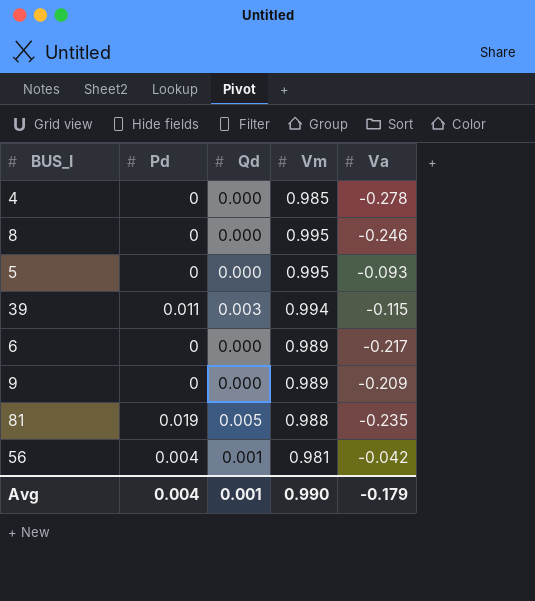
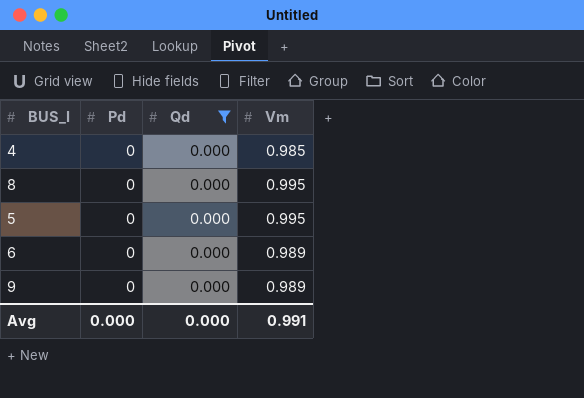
filter: none -> Qd = 0.000
column Va | position: 5 -> none
Avg | Pd: 0.004 -> 0.000
Avg | Qd: 0.001 -> 0.000
Avg | Vm: 0.990 -> 0.991

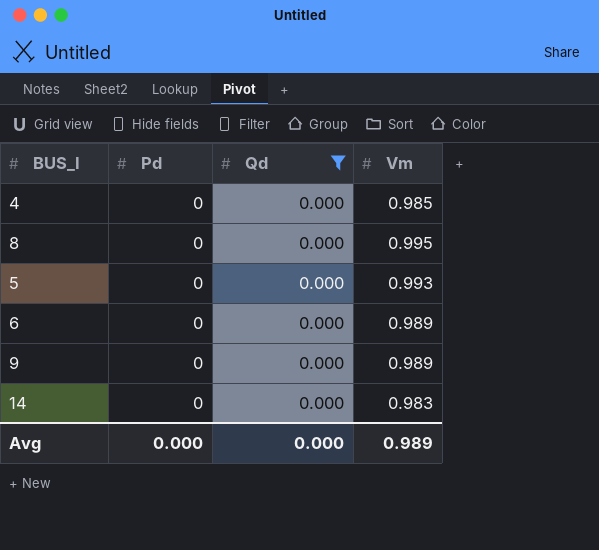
5 | Vm: 0.995 -> 0.993
row 14: none -> 0 | 0.000 | 0.983
Avg | Vm: 0.991 -> 0.989

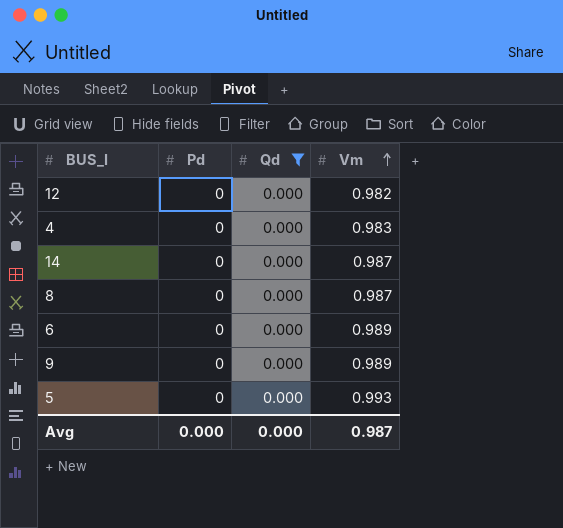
row order: none -> Vm ascending
row 12: none -> 0 | 0.000 | 0.982
4 | Vm: 0.985 -> 0.983
14 | Vm: 0.983 -> 0.987
8 | Vm: 0.995 -> 0.987
Avg | Vm: 0.989 -> 0.987

